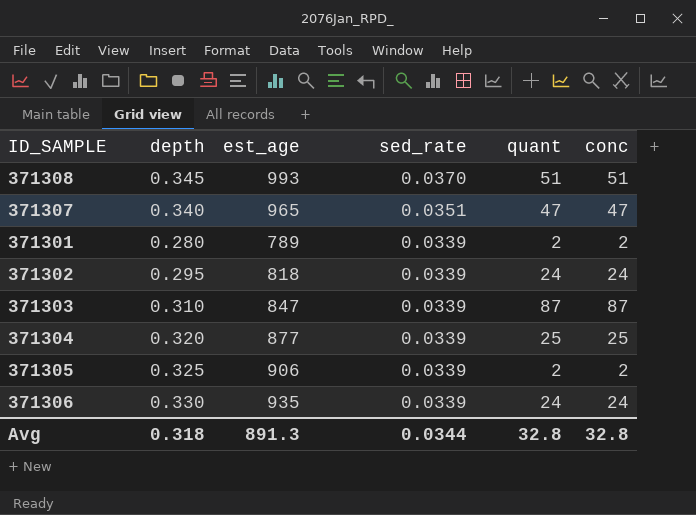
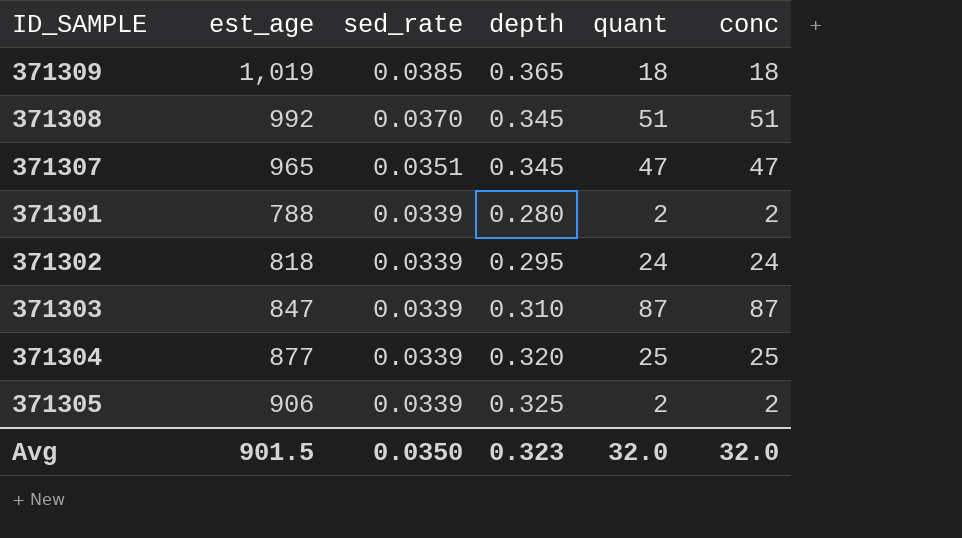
column depth | position: 2 -> 4
row 371306: 0.330 | 935 | 0.0339 | 24 | 24 -> none
row 371309: none -> 1,019 | 0.0385 | 0.365 | 18 | 18
371308 | est_age: 993 -> 992
371307 | depth: 0.340 -> 0.345
371301 | est_age: 789 -> 788
Avg | est_age: 891.3 -> 901.5
Avg | sed_rate: 0.0344 -> 0.0350
Avg | depth: 0.318 -> 0.323
Avg | quant: 32.8 -> 32.0
Avg | conc: 32.8 -> 32.0

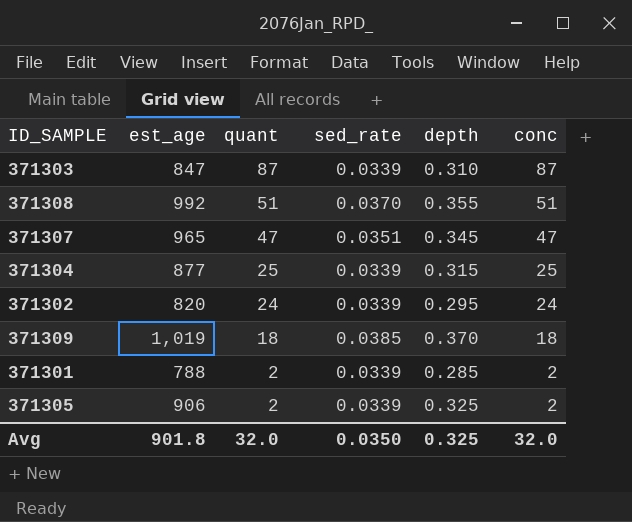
row order: sed_rate descending -> quant descending
column quant | position: 5 -> 3
371308 | depth: 0.345 -> 0.355
371304 | depth: 0.320 -> 0.315
371302 | est_age: 818 -> 820
371309 | depth: 0.365 -> 0.370
371301 | depth: 0.280 -> 0.285
Avg | est_age: 901.5 -> 901.8
Avg | depth: 0.323 -> 0.325

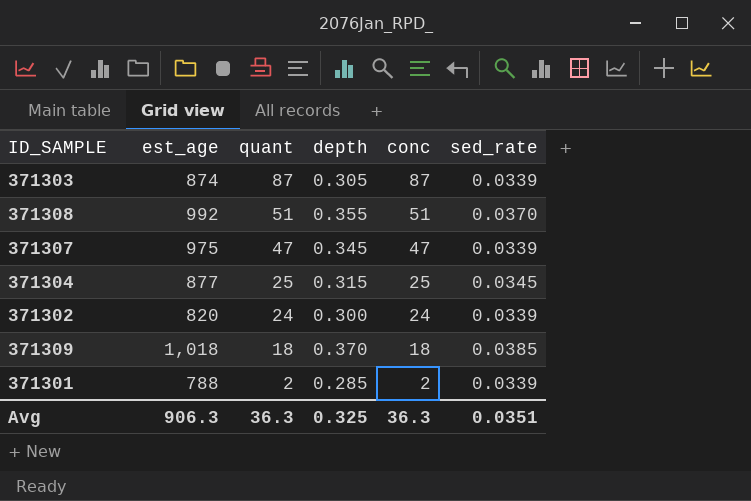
column sed_rate | position: 4 -> 6
row 371305: 906 | 2 | 0.0339 | 0.325 | 2 -> none
371303 | est_age: 847 -> 874
371303 | depth: 0.310 -> 0.305
371307 | est_age: 965 -> 975
371307 | sed_rate: 0.0351 -> 0.0339
371304 | sed_rate: 0.0339 -> 0.0345
371302 | depth: 0.295 -> 0.300
371309 | est_age: 1,019 -> 1,018
Avg | est_age: 901.8 -> 906.3
Avg | quant: 32.0 -> 36.3
Avg | conc: 32.0 -> 36.3
Avg | sed_rate: 0.0350 -> 0.0351

